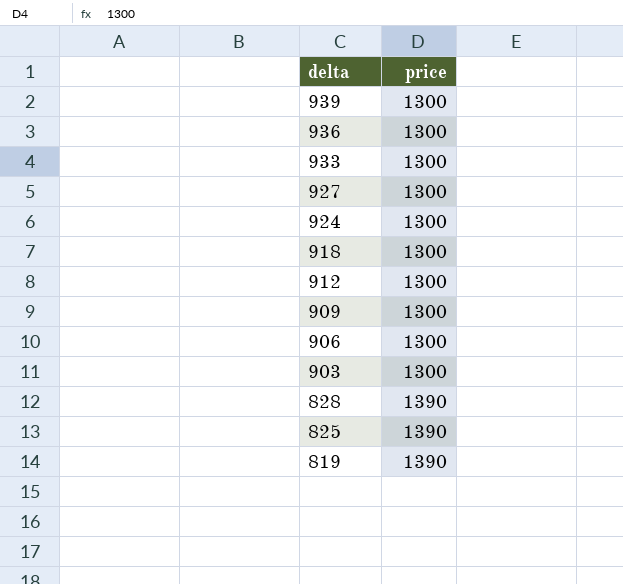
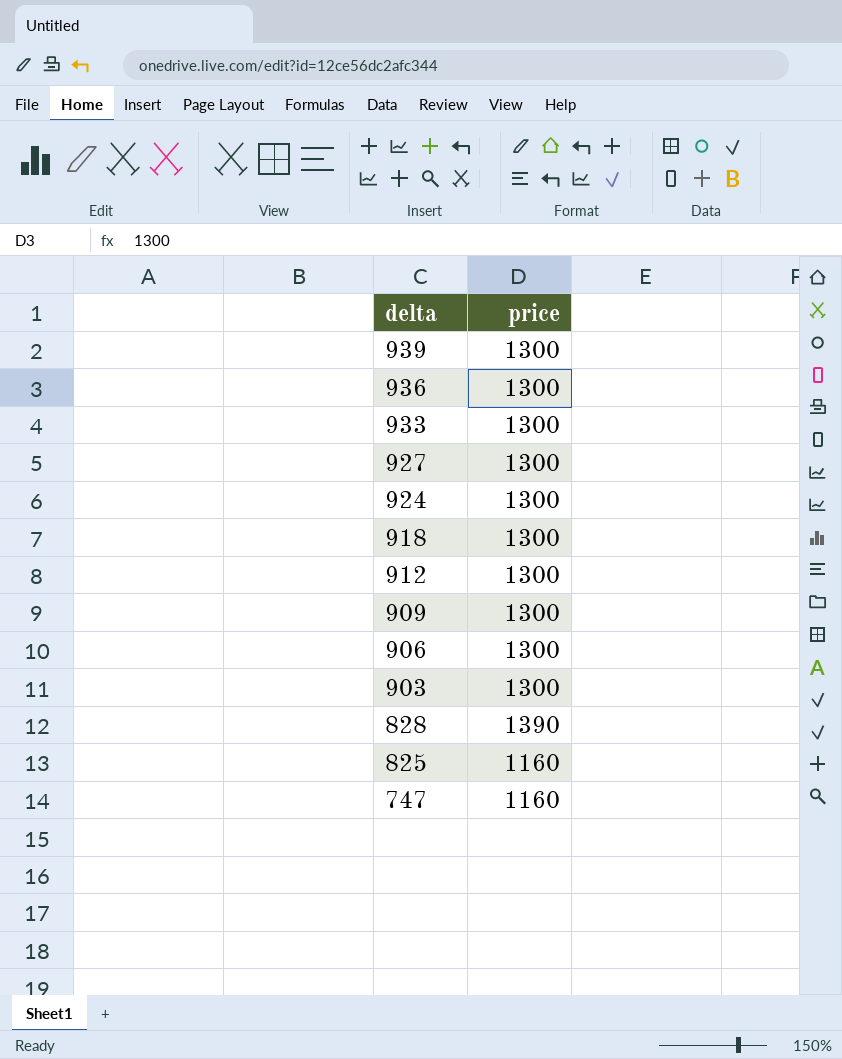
row 819: 1390 -> none
825 | price: 1390 -> 1160
row 747: none -> 1160

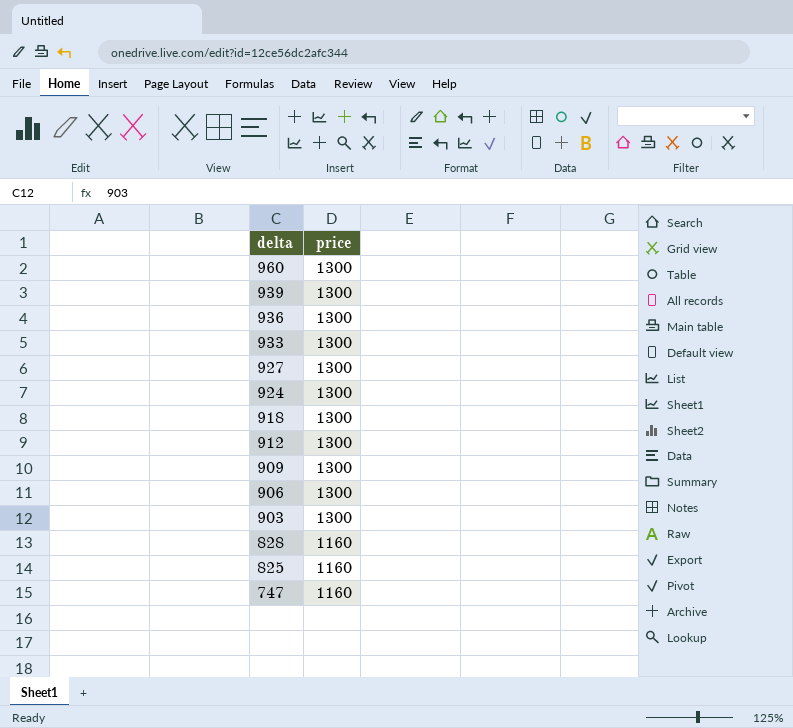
row 960: none -> 1300
828 | price: 1390 -> 1160

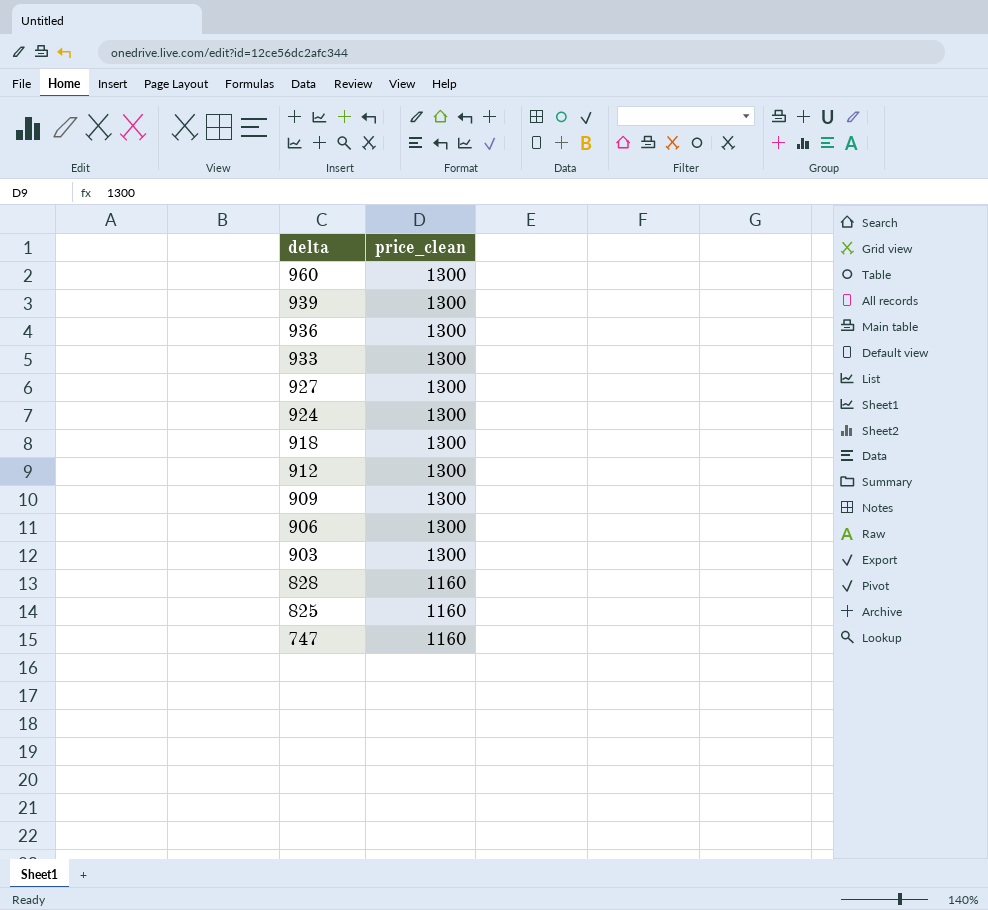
column name: price -> price_clean

